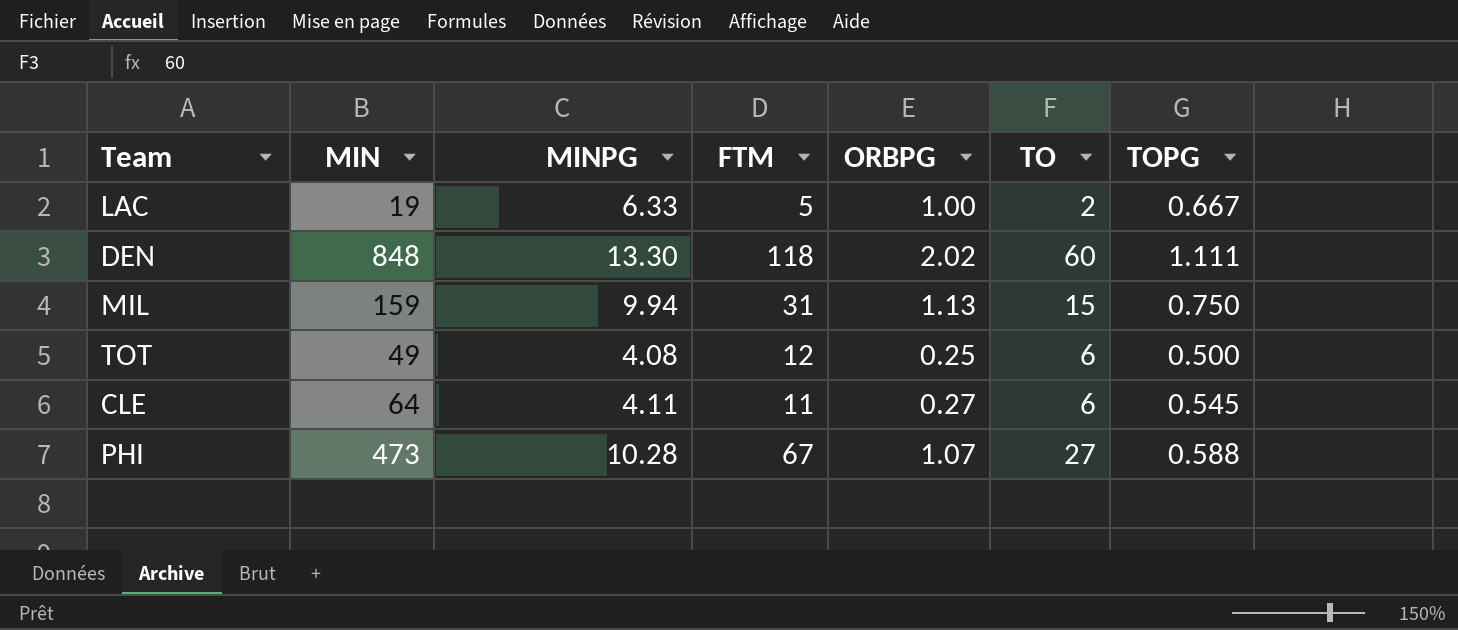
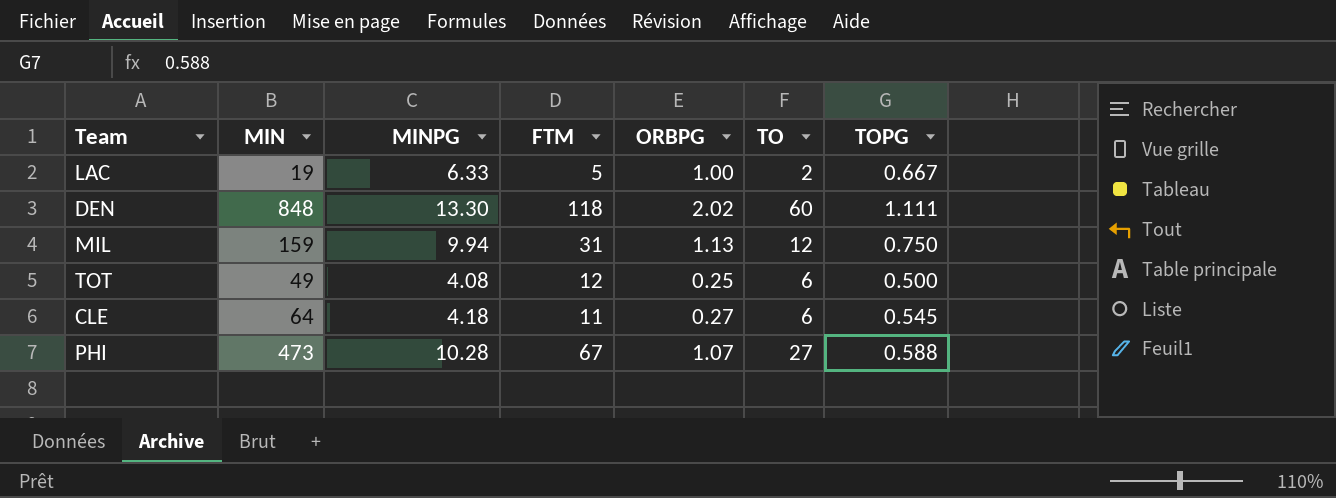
MIL | TO: 15 -> 12
CLE | MINPG: 4.11 -> 4.18

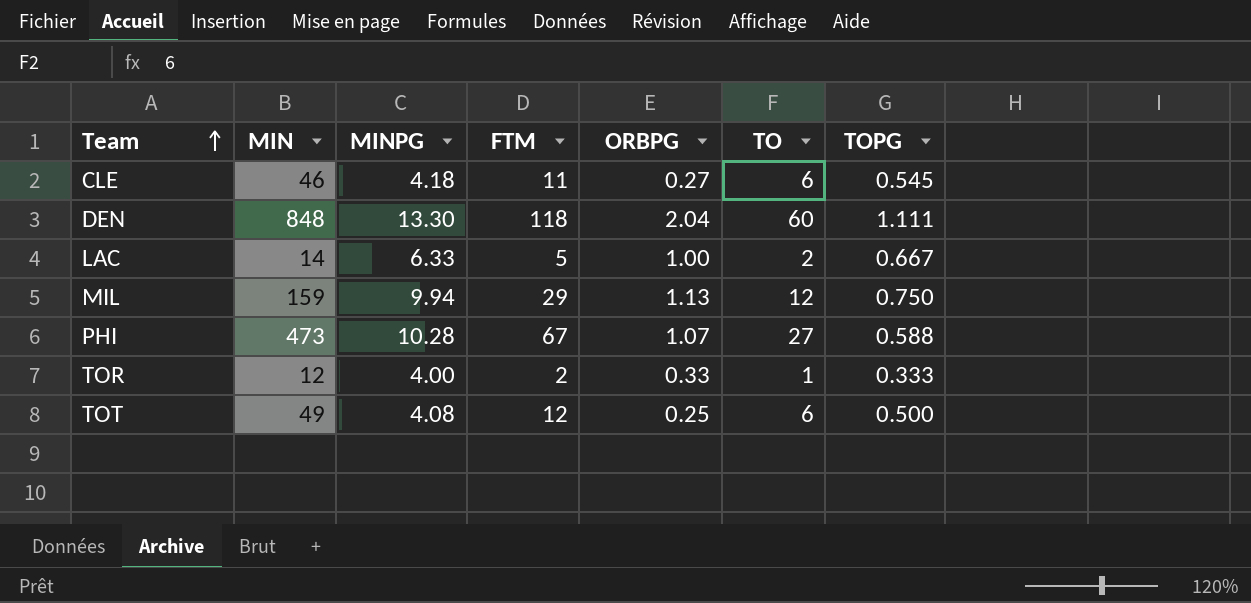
row order: none -> Team ascending
CLE | MIN: 64 -> 46
DEN | ORBPG: 2.02 -> 2.04
LAC | MIN: 19 -> 14
MIL | FTM: 31 -> 29
row TOR: none -> 12 | 4.00 | 2 | 0.33 | 1 | 0.333

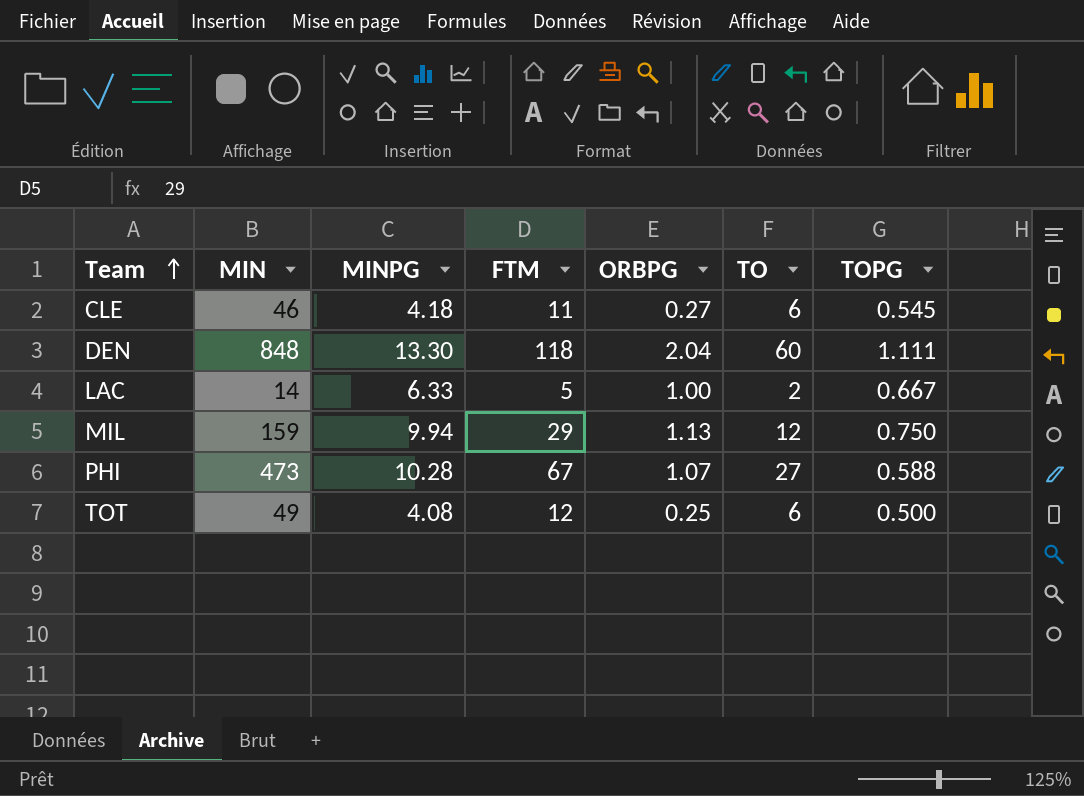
row TOR: 12 | 4.00 | 2 | 0.33 | 1 | 0.333 -> none

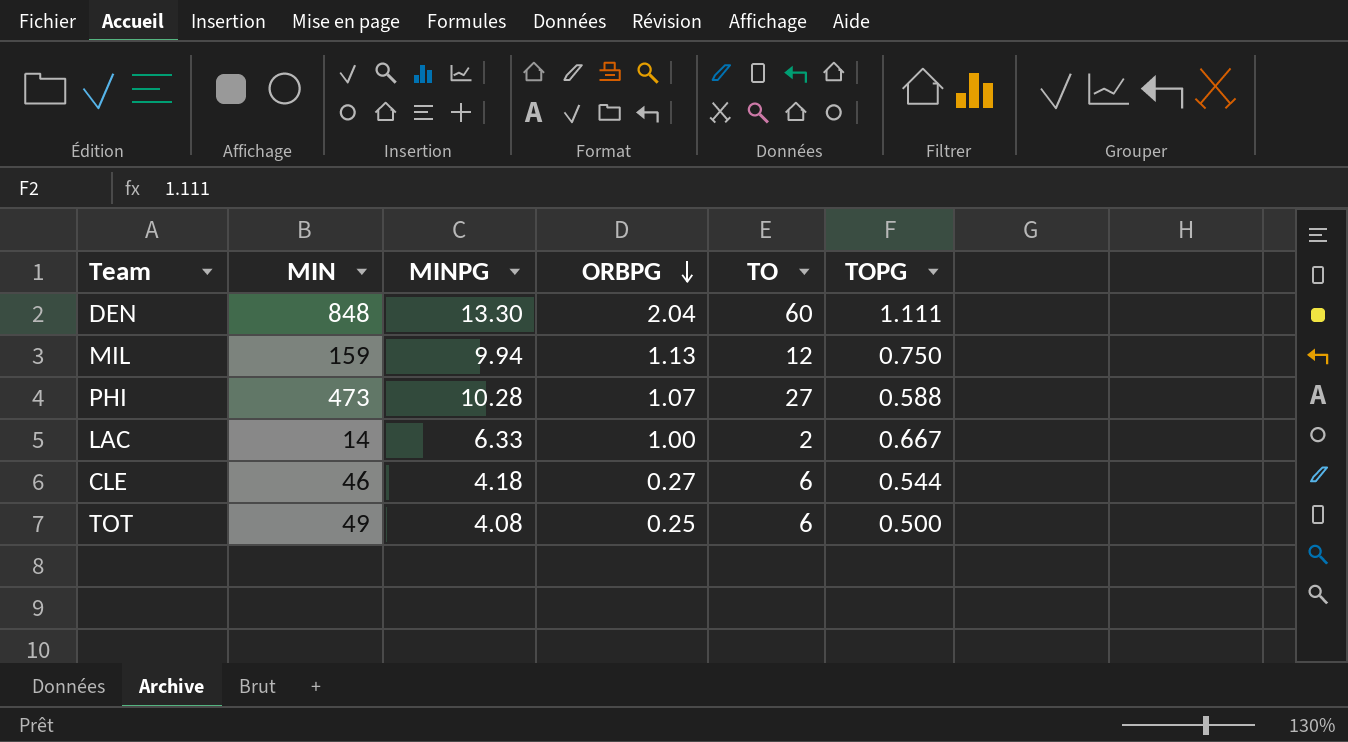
row order: Team ascending -> ORBPG descending
column FTM | position: 4 -> none
CLE | TOPG: 0.545 -> 0.544

